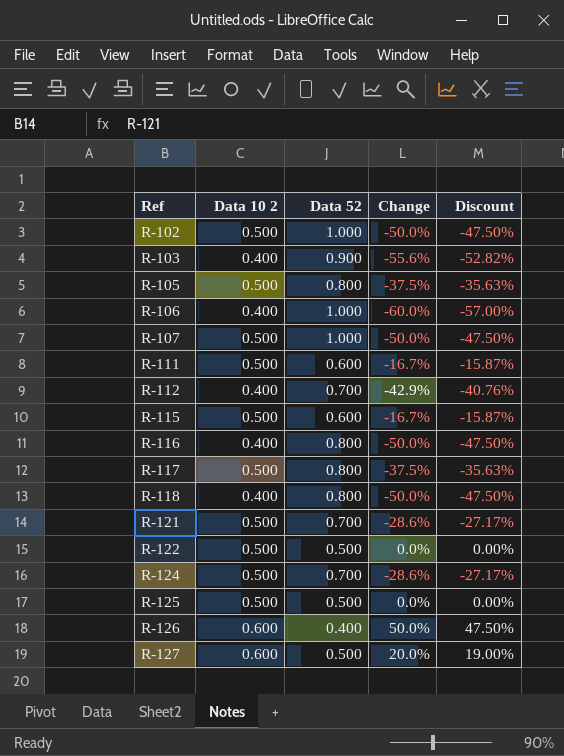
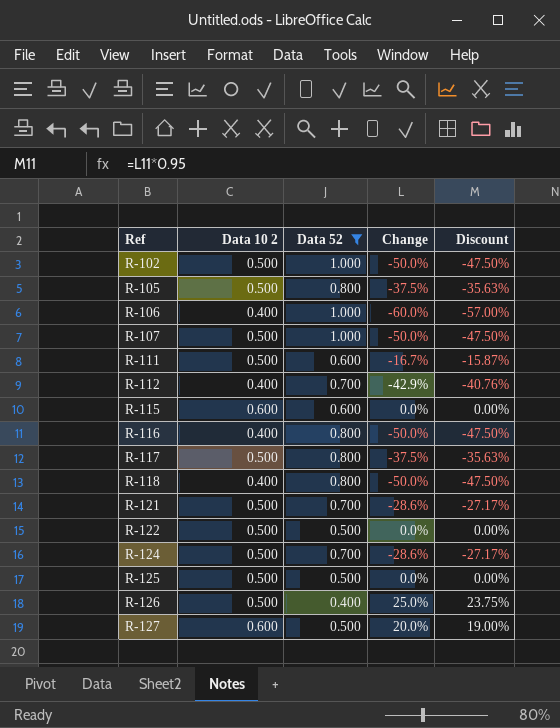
filter: none -> Data 52 != 0.900
R-115 | Data 10 2: 0.500 -> 0.600
R-115 | Change: -16.7% -> 0.0%
R-115 | Discount: -15.87% -> 0.00%
R-126 | Data 10 2: 0.600 -> 0.500
R-126 | Change: 50.0% -> 25.0%
R-126 | Discount: 47.50% -> 23.75%

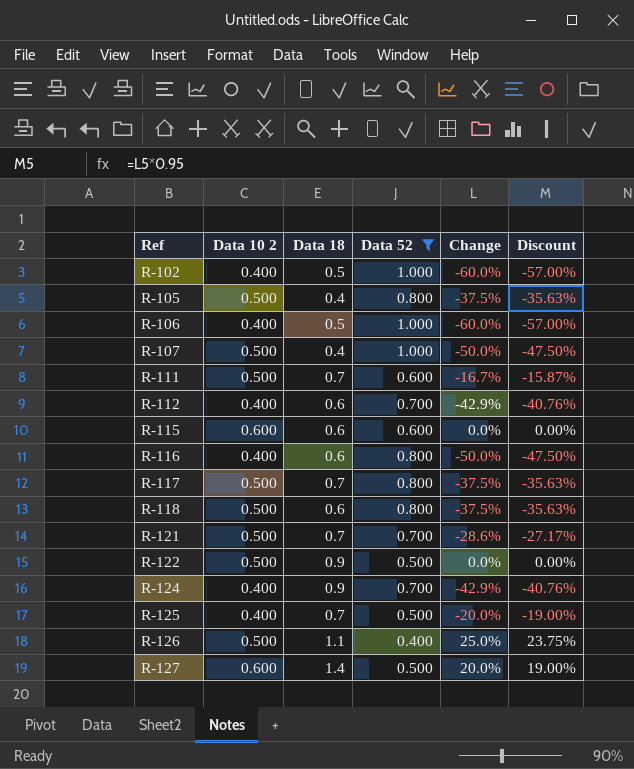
column Data 18 | position: none -> 3
R-102 | Data 10 2: 0.500 -> 0.400
R-102 | Change: -50.0% -> -60.0%
R-102 | Discount: -47.50% -> -57.00%
R-118 | Data 10 2: 0.400 -> 0.500
R-118 | Change: -50.0% -> -37.5%
R-118 | Discount: -47.50% -> -35.63%
R-124 | Data 10 2: 0.500 -> 0.400
R-124 | Change: -28.6% -> -42.9%
R-124 | Discount: -27.17% -> -40.76%
R-125 | Data 10 2: 0.500 -> 0.400
R-125 | Change: 0.0% -> -20.0%
R-125 | Discount: 0.00% -> -19.00%

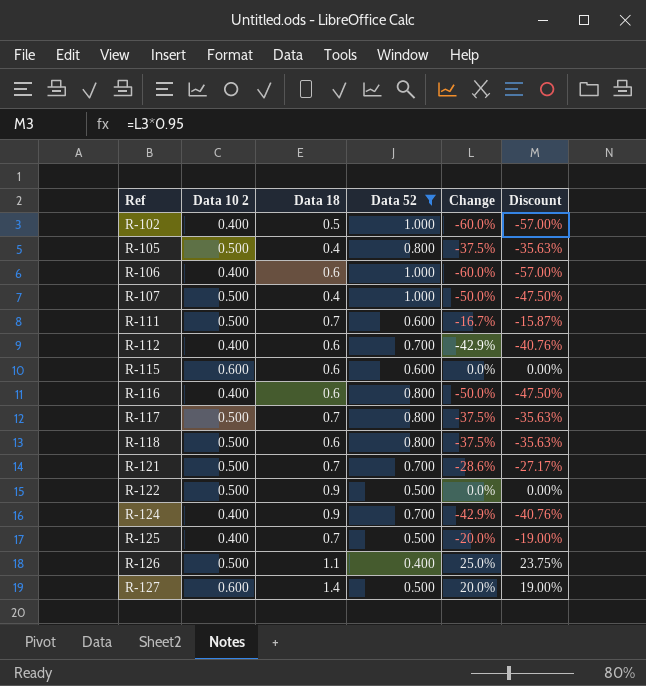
R-106 | Data 18: 0.5 -> 0.6

